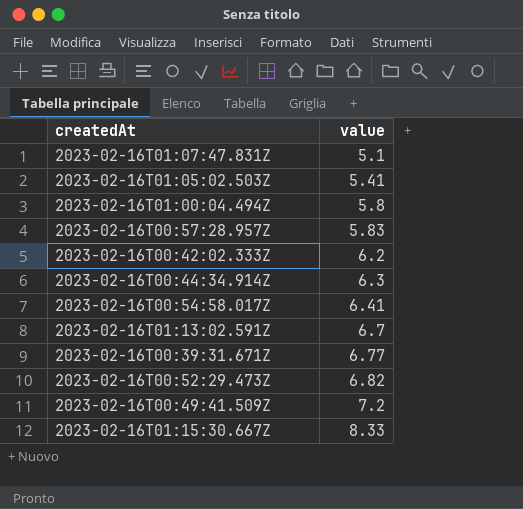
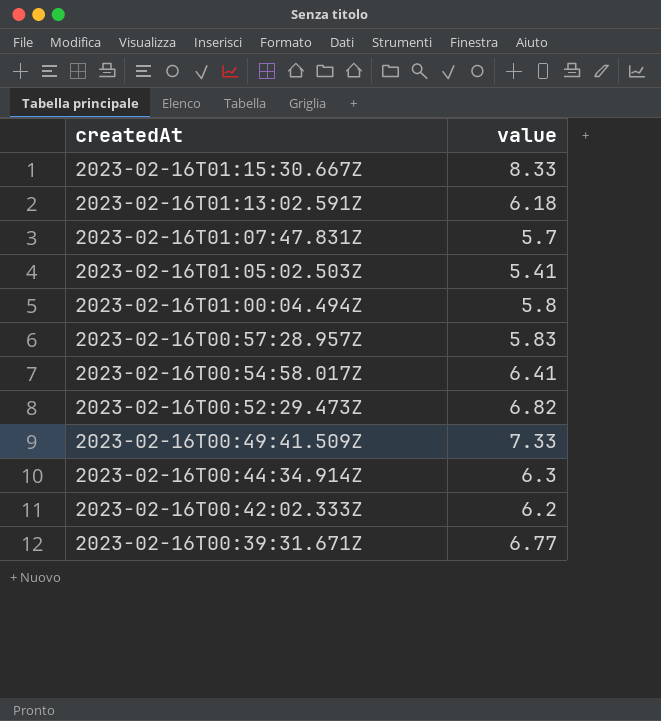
row order: value ascending -> createdAt descending
2023-02-16T01:13:02.591Z | value: 6.7 -> 6.18
2023-02-16T01:07:47.831Z | value: 5.1 -> 5.7
2023-02-16T00:49:41.509Z | value: 7.2 -> 7.33

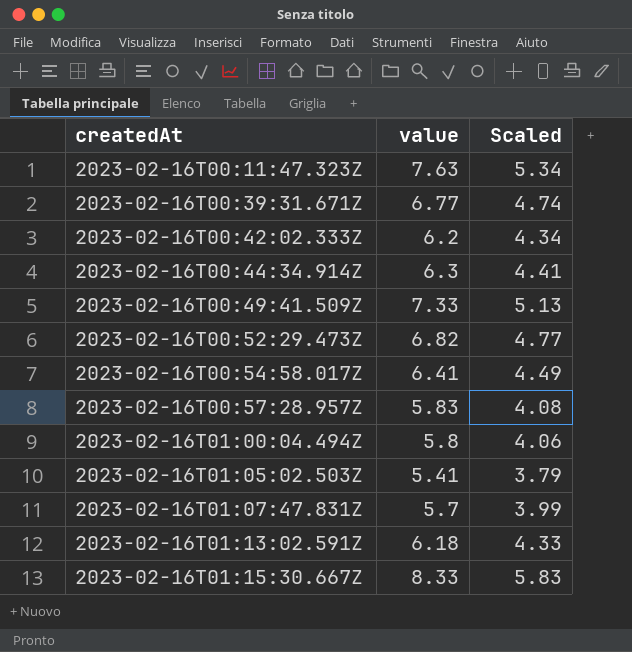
row order: createdAt descending -> createdAt ascending
column Scaled | formula: none -> [value] * 0.7
row 2023-02-16T00:11:47.323Z: none -> 7.63 | 5.34

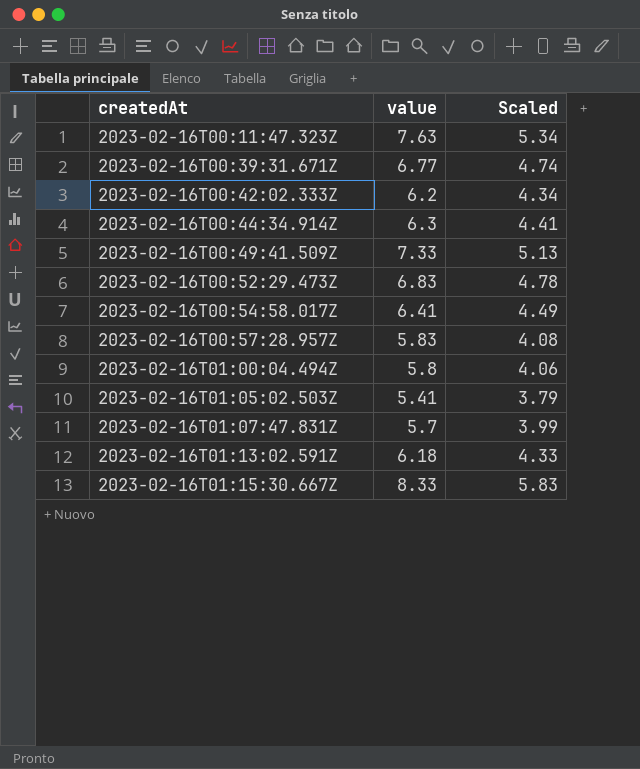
2023-02-16T00:52:29.473Z | value: 6.82 -> 6.83
2023-02-16T00:52:29.473Z | Scaled: 4.77 -> 4.78

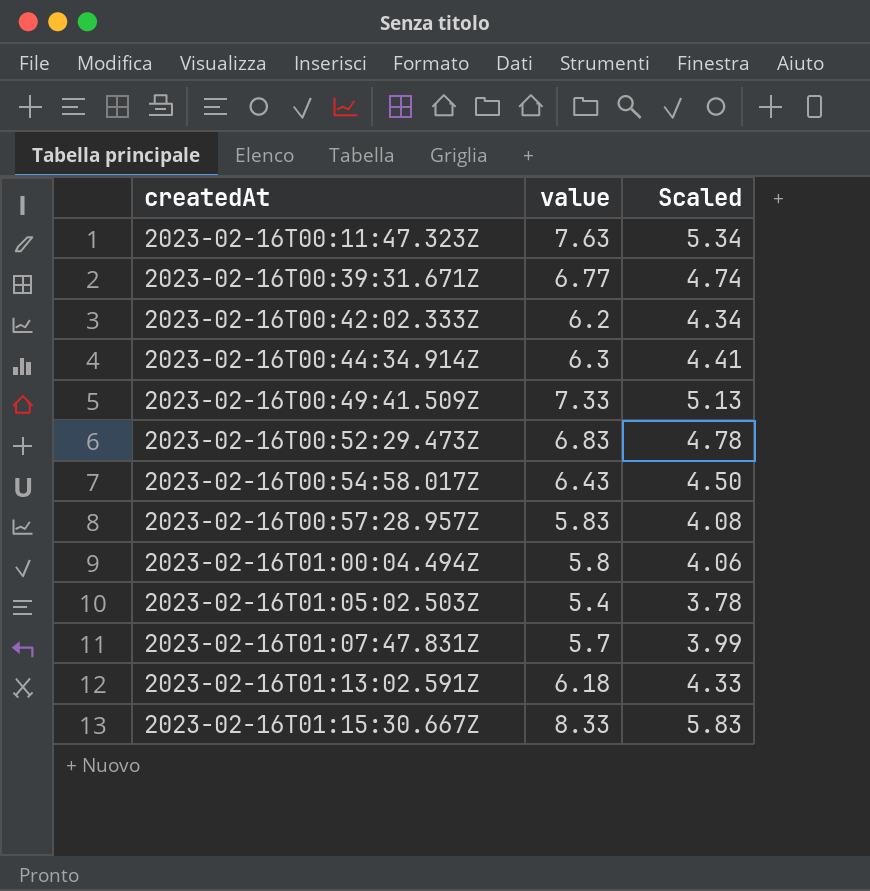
2023-02-16T00:54:58.017Z | value: 6.41 -> 6.43
2023-02-16T00:54:58.017Z | Scaled: 4.49 -> 4.50
2023-02-16T01:05:02.503Z | value: 5.41 -> 5.4
2023-02-16T01:05:02.503Z | Scaled: 3.79 -> 3.78

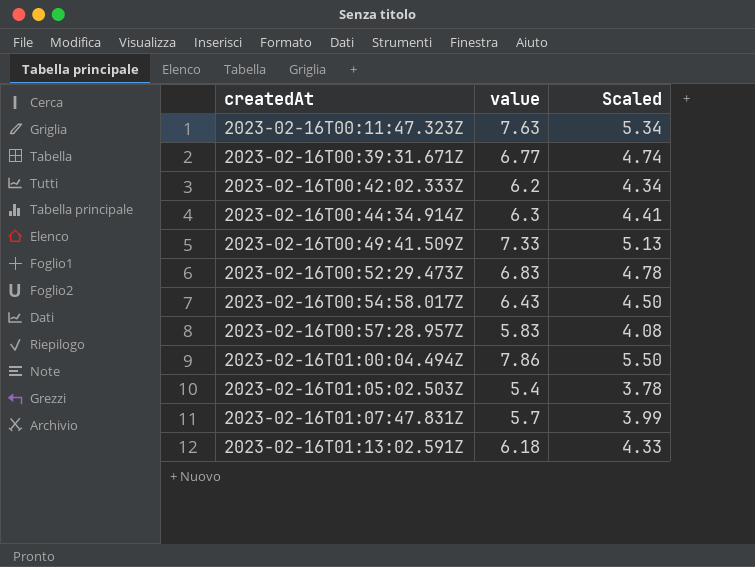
row 2023-02-16T01:15:30.667Z: 8.33 | 5.83 -> none
2023-02-16T01:00:04.494Z | value: 5.8 -> 7.86
2023-02-16T01:00:04.494Z | Scaled: 4.06 -> 5.50

